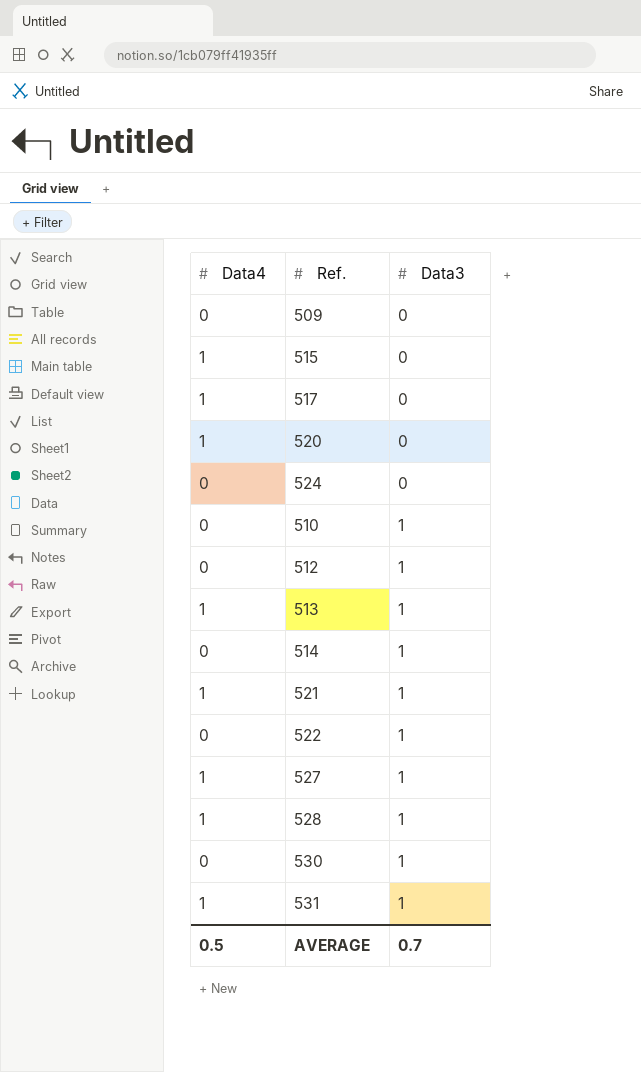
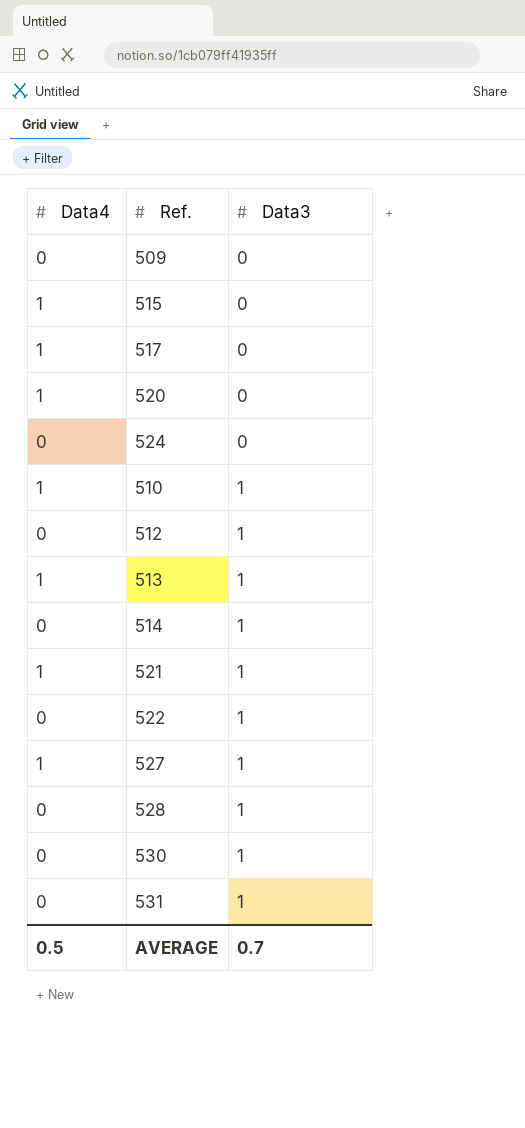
510 | Data4: 0 -> 1
528 | Data4: 1 -> 0
531 | Data4: 1 -> 0

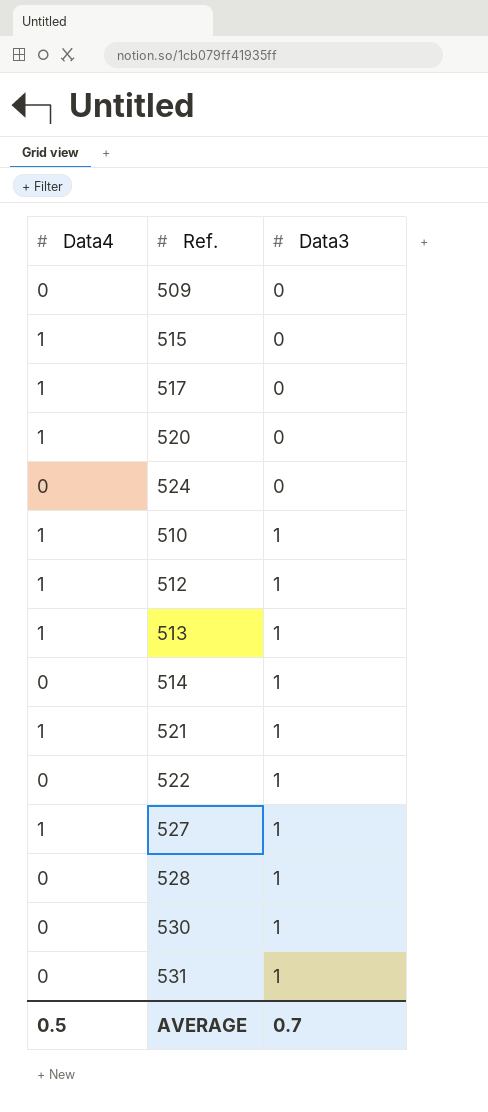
512 | Data4: 0 -> 1

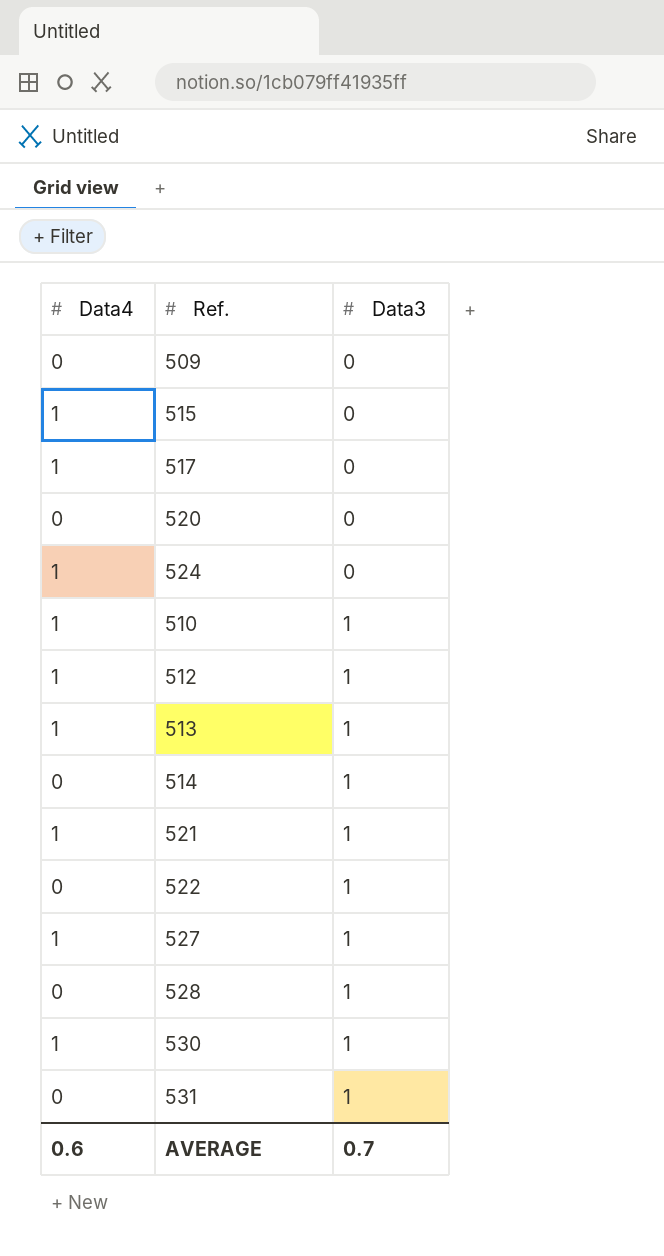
520 | Data4: 1 -> 0
524 | Data4: 0 -> 1
530 | Data4: 0 -> 1
AVERAGE | Data4: 0.5 -> 0.6

